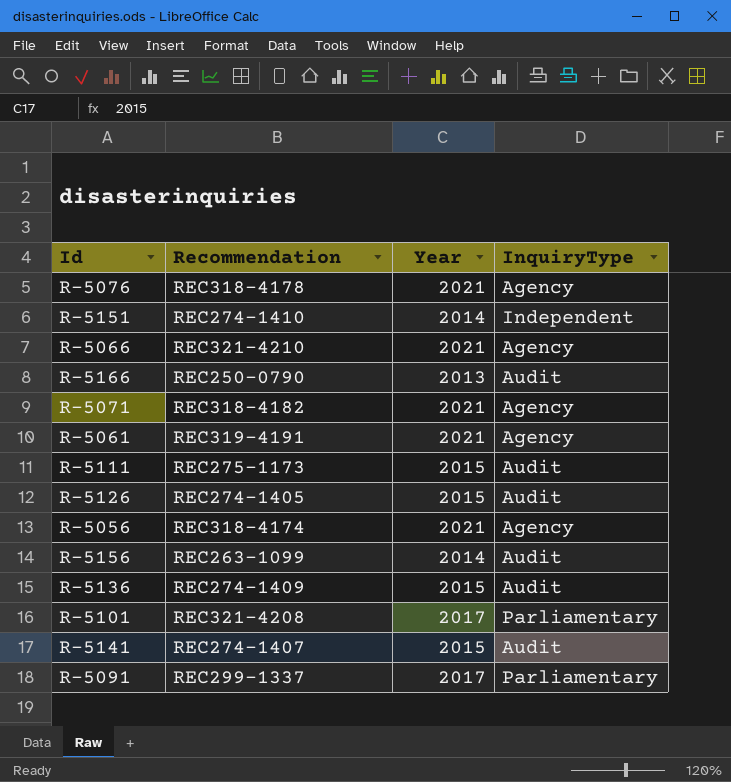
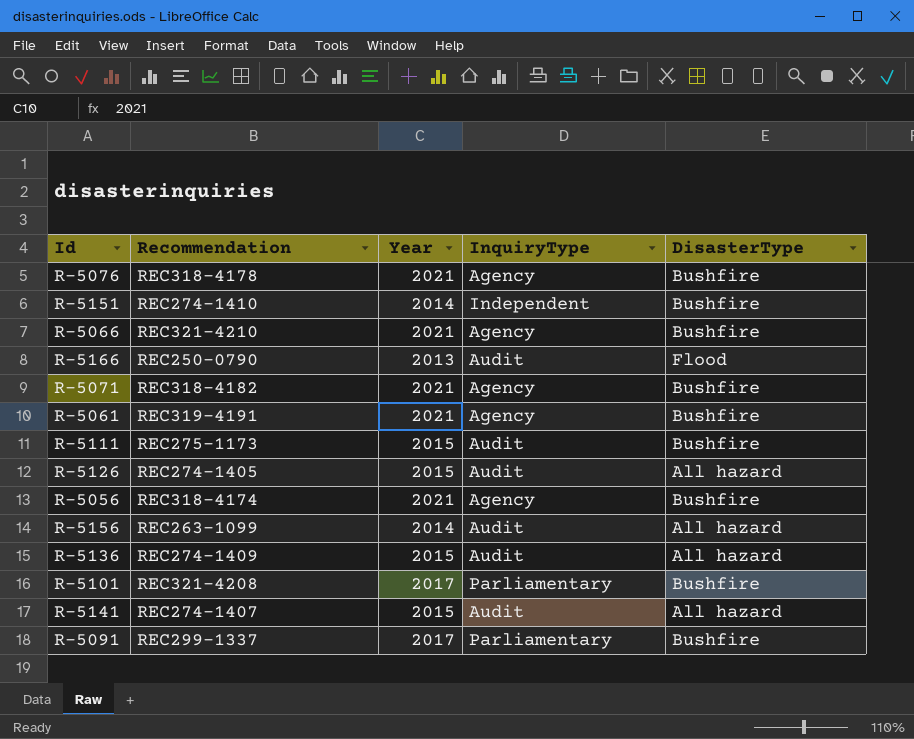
column DisasterType | position: none -> 5

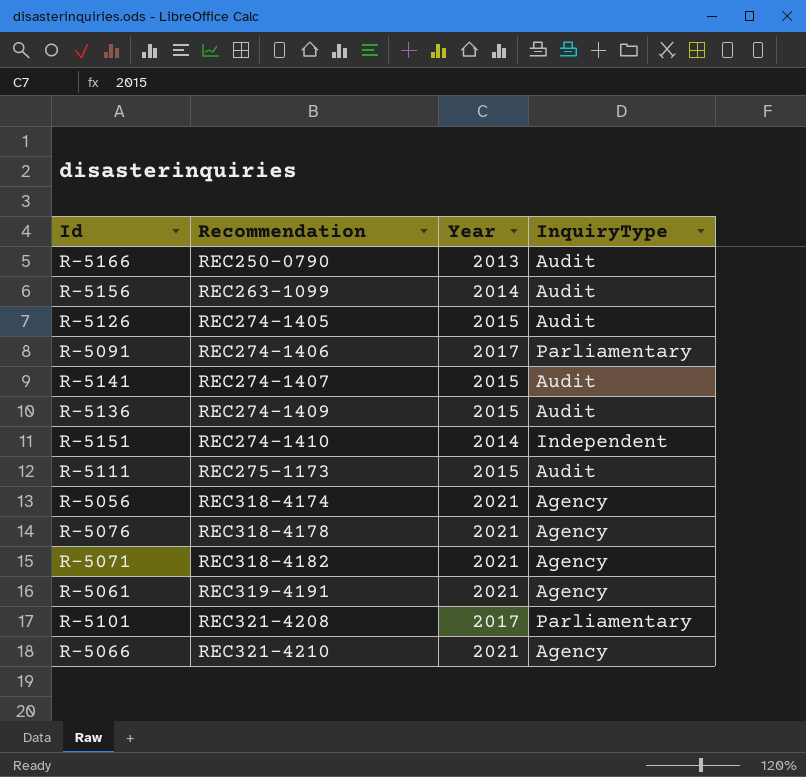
row order: none -> Recommendation ascending
column DisasterType | position: 5 -> none
R-5091 | Recommendation: REC299-1337 -> REC274-1406

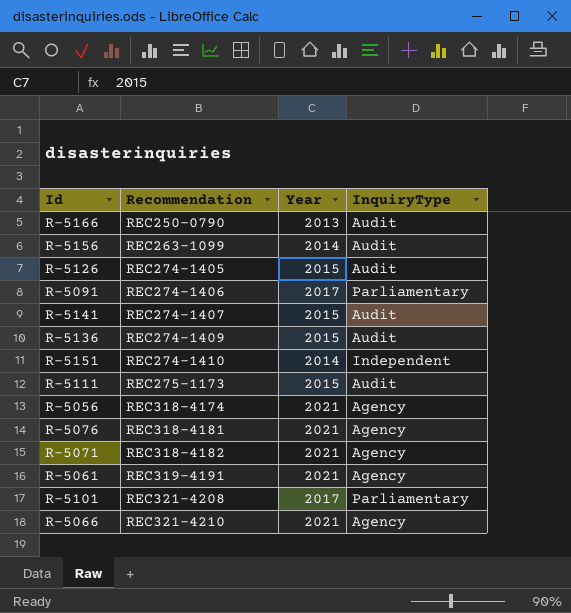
R-5076 | Recommendation: REC318-4178 -> REC318-4181

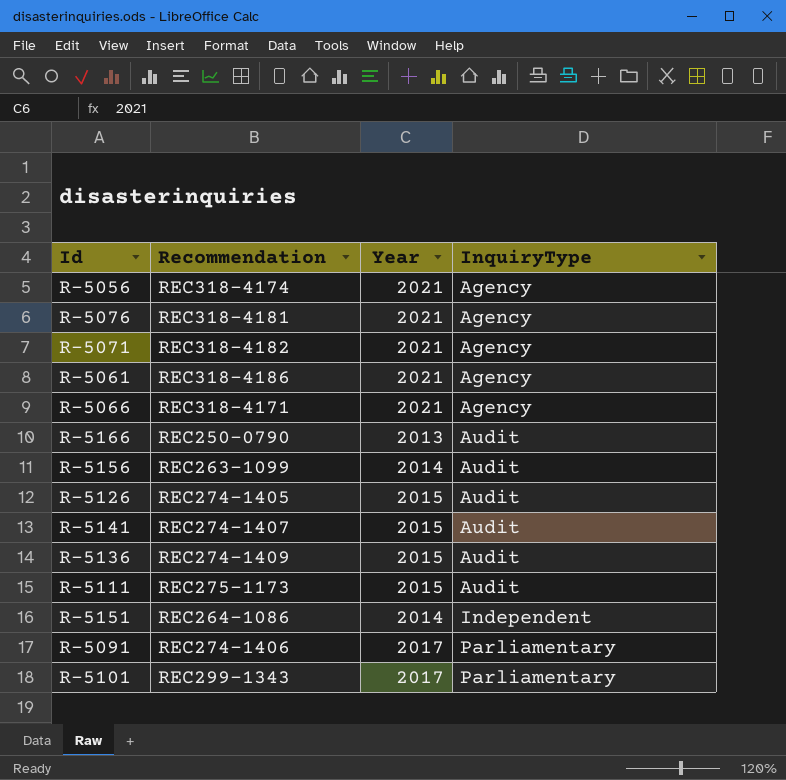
row order: Recommendation ascending -> InquiryType ascending
R-5061 | Recommendation: REC319-4191 -> REC318-4186
R-5066 | Recommendation: REC321-4210 -> REC318-4171
R-5151 | Recommendation: REC274-1410 -> REC264-1086
R-5101 | Recommendation: REC321-4208 -> REC299-1343

